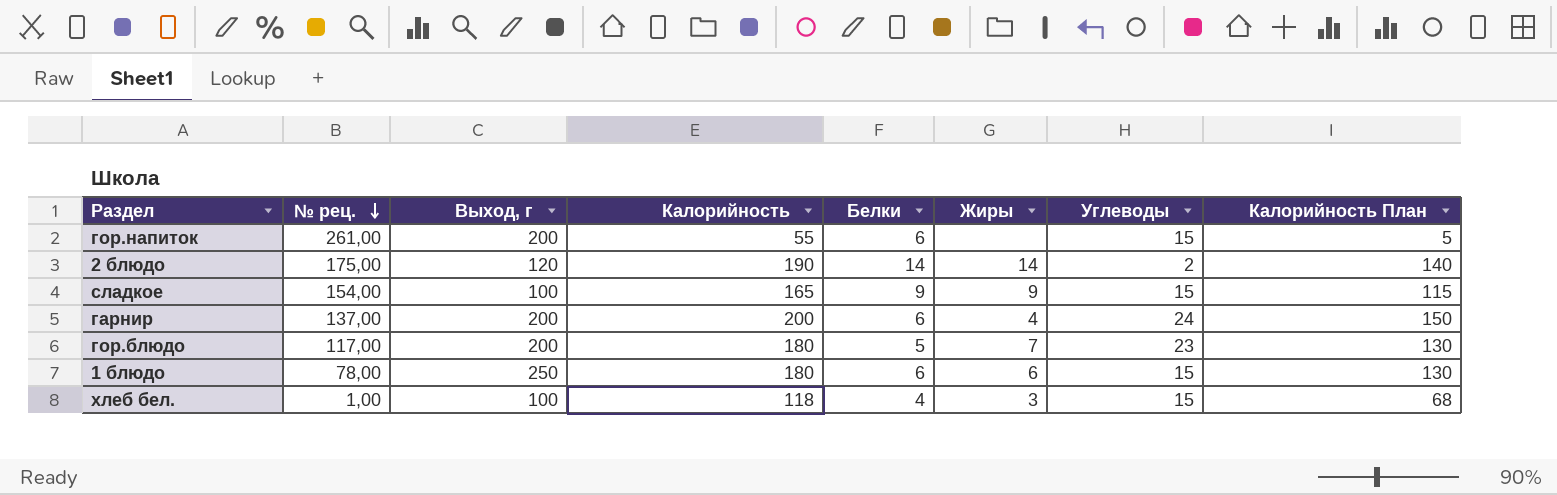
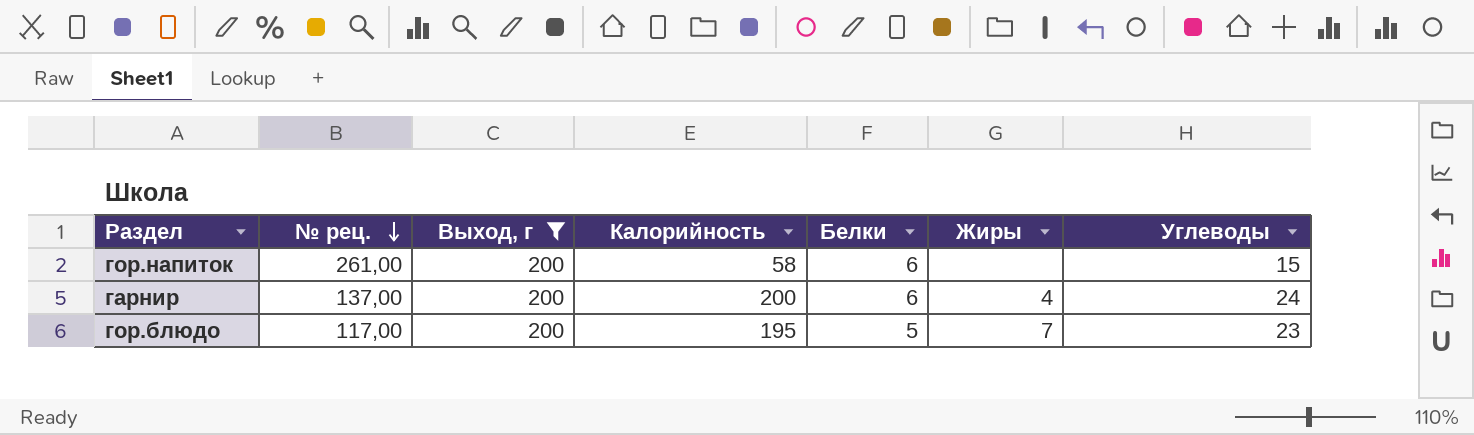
filter: none -> Выход, г = 200
column Калорийность План | formula: [Калорийность] - 50 -> none
гор.напиток | Калорийность: 55 -> 58
гор.блюдо | Калорийность: 180 -> 195

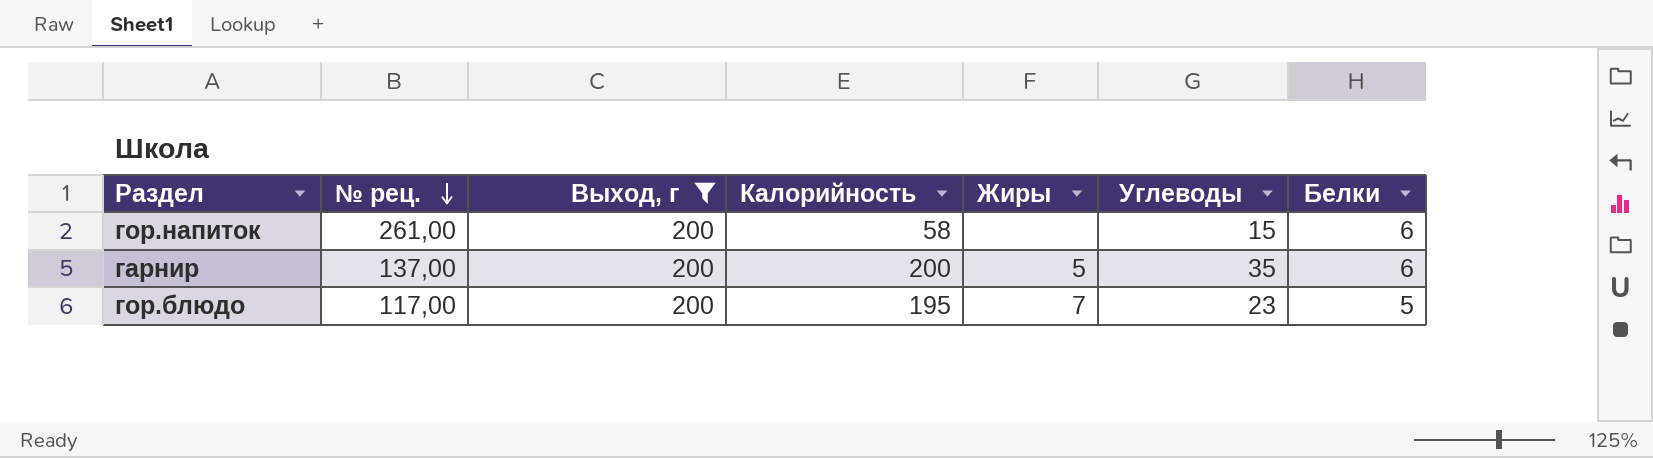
column Белки | position: 5 -> 7
гарнир | Жиры: 4 -> 5
гарнир | Углеводы: 24 -> 35

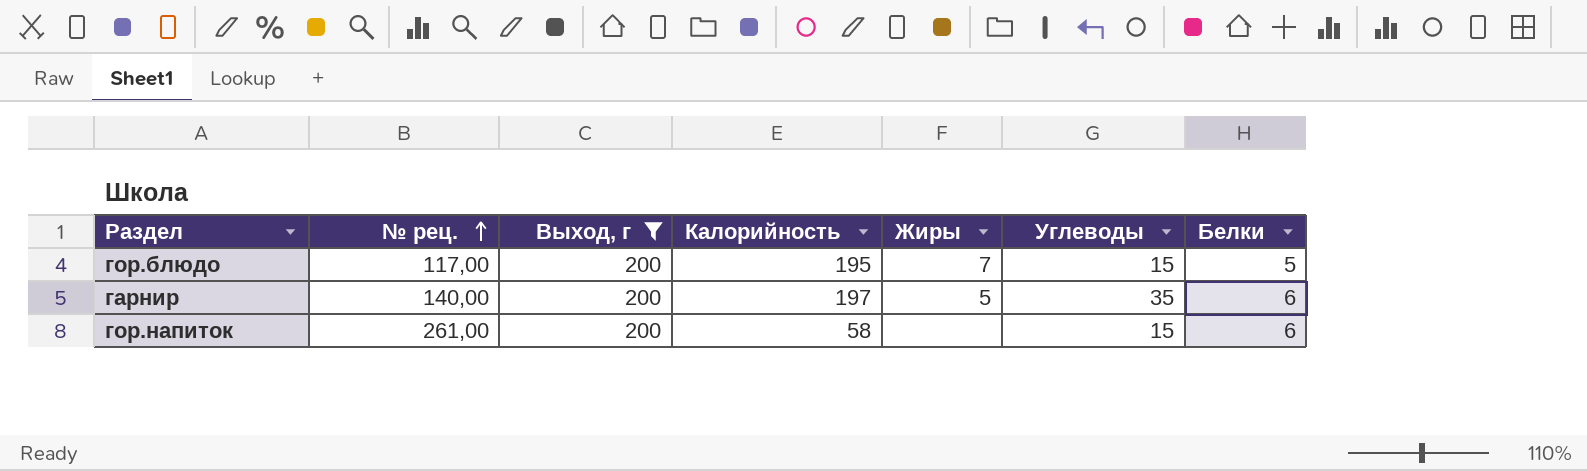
row order: № рец. descending -> № рец. ascending
гор.блюдо | Углеводы: 23 -> 15
гарнир | № рец.: 137,00 -> 140,00
гарнир | Калорийность: 200 -> 197

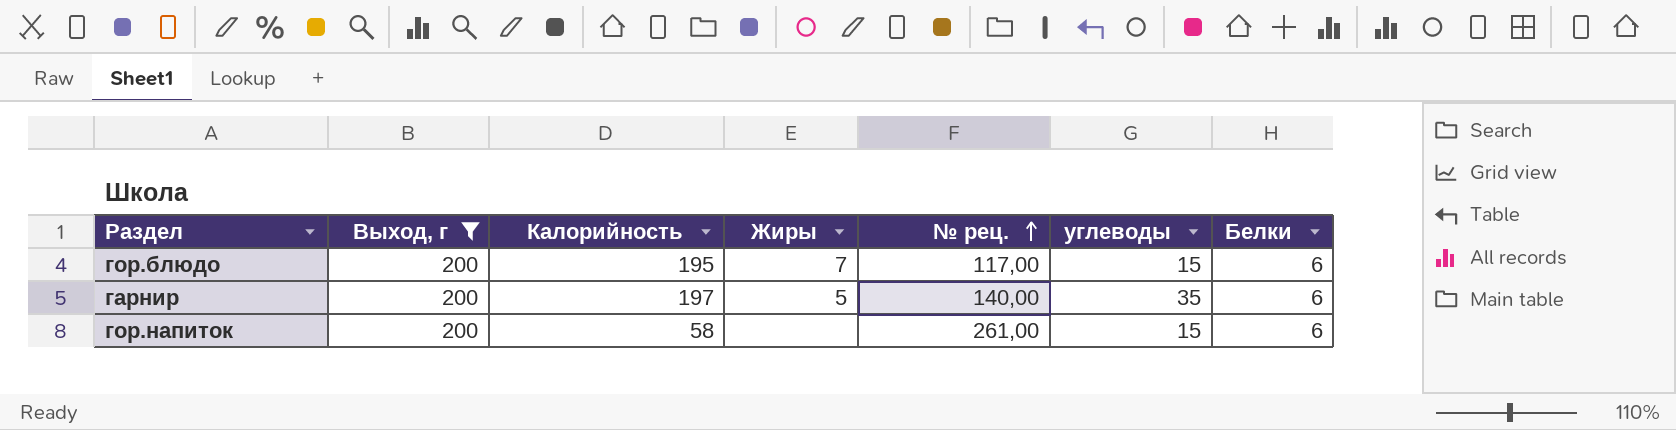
column № рец. | position: 2 -> 5
column name: Углеводы -> углеводы
гор.блюдо | Белки: 5 -> 6

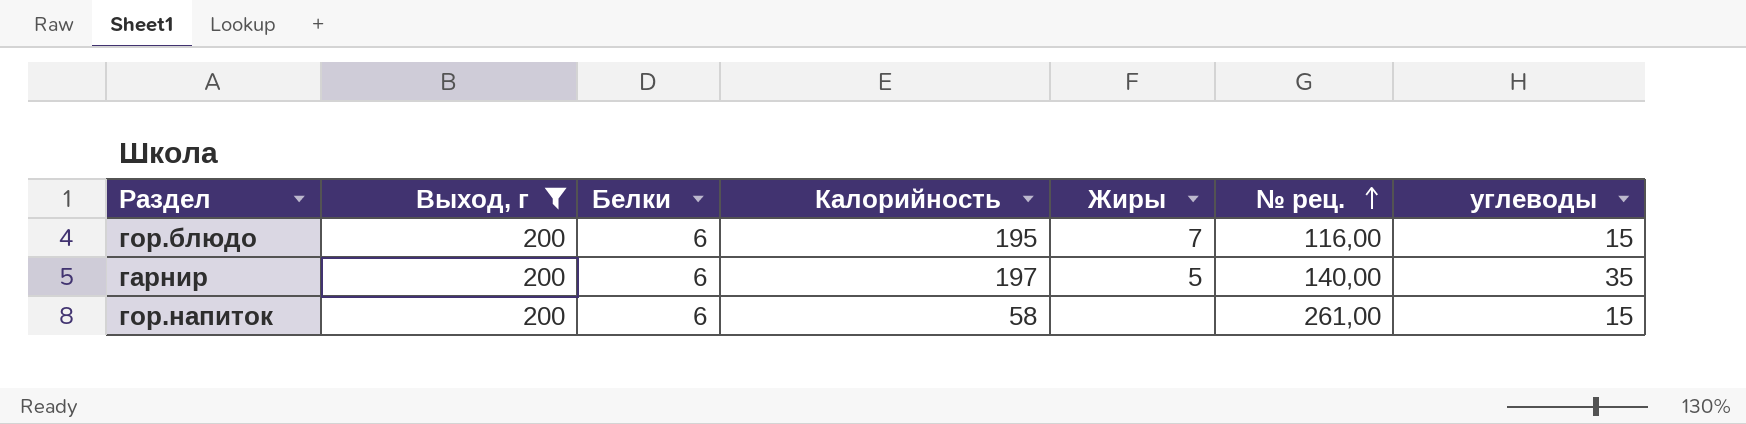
column Белки | position: 7 -> 3
гор.блюдо | № рец.: 117,00 -> 116,00

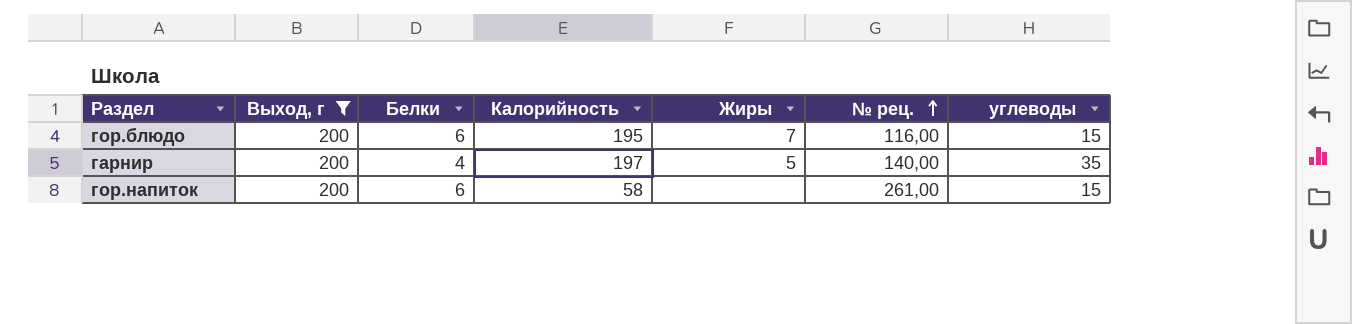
гарнир | Белки: 6 -> 4

